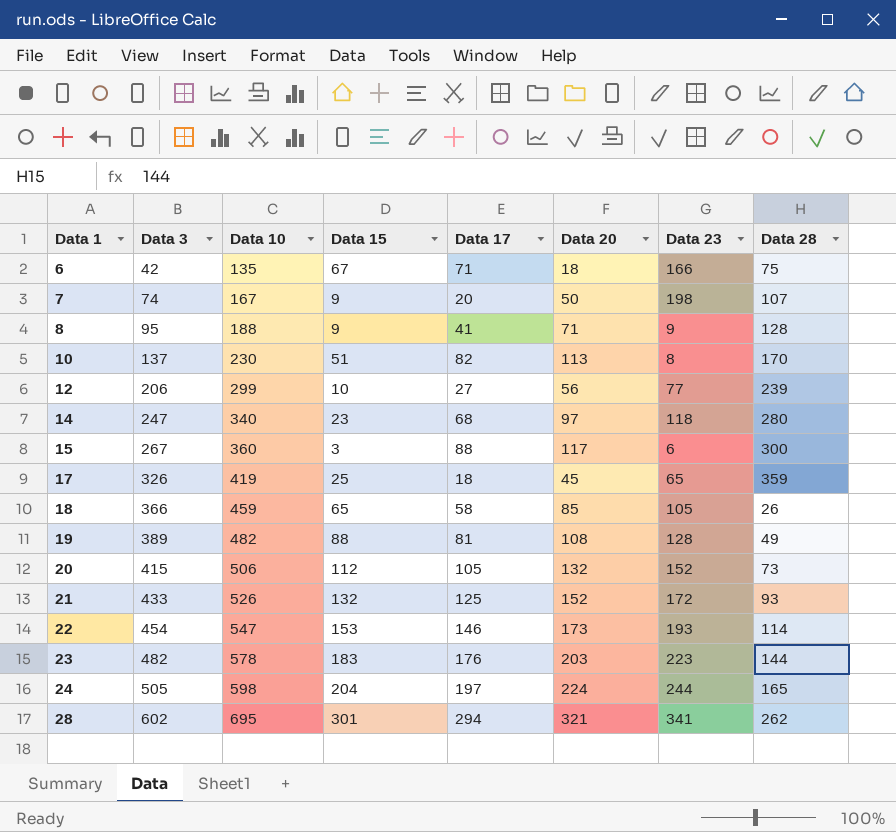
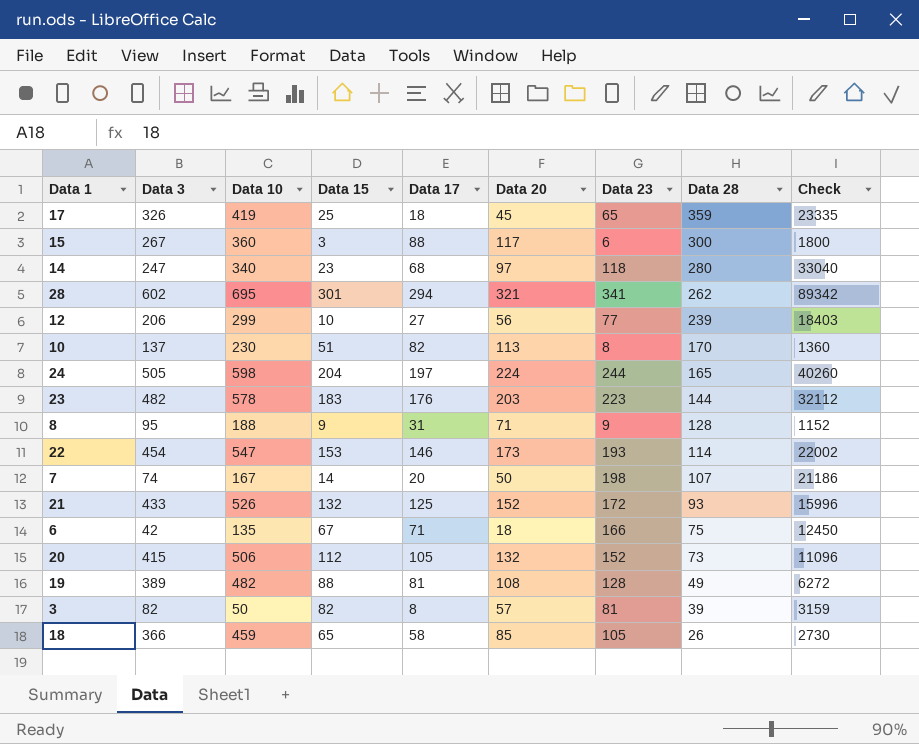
row order: Data 1 ascending -> Data 28 descending
column Check | formula: none -> [Data 23] * [Data 28]
8 | Data 17: 41 -> 31
7 | Data 15: 9 -> 14
row 3: none -> 82 | 50 | 82 | 8 | 57 | 81 | 39 | 3159

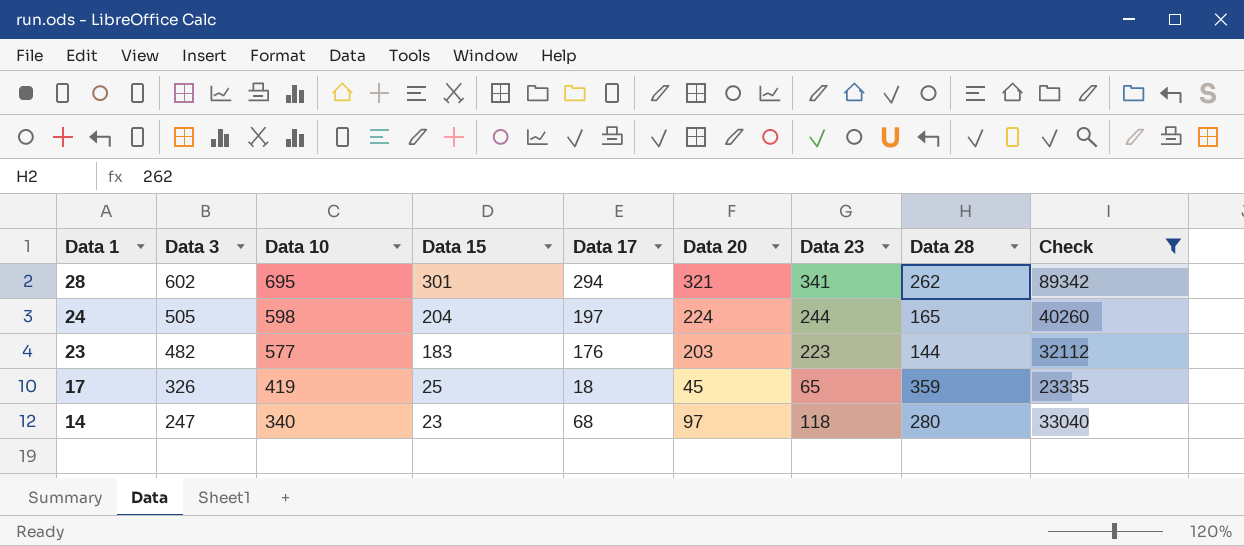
filter: none -> Check >= 23335
row order: Data 28 descending -> Data 1 descending
23 | Data 10: 578 -> 577

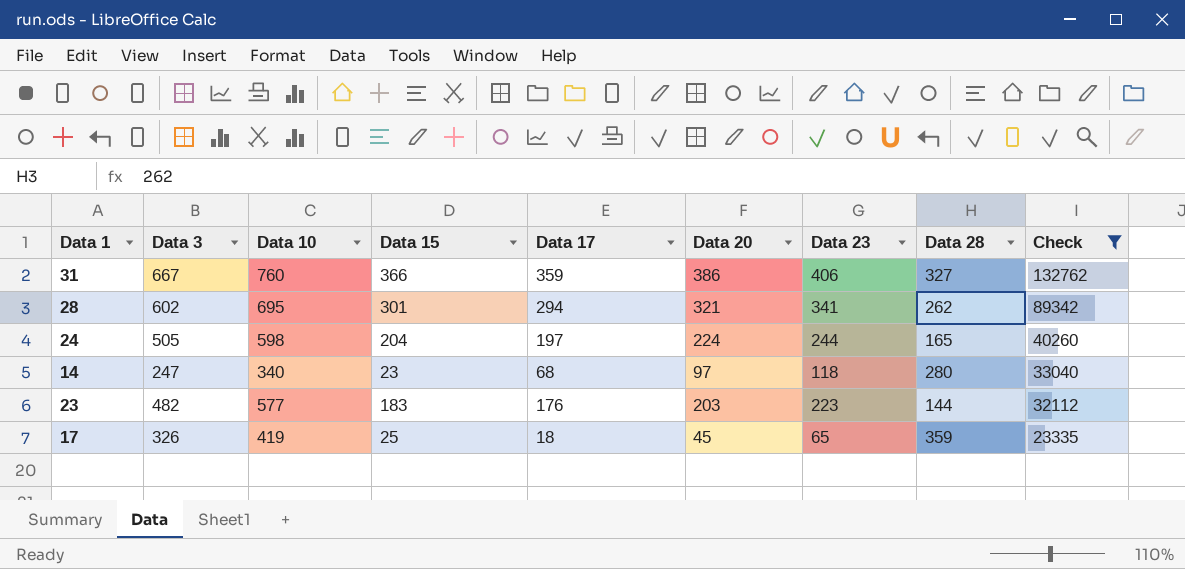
row order: Data 1 descending -> Check descending
row 31: none -> 667 | 760 | 366 | 359 | 386 | 406 | 327 | 132762

